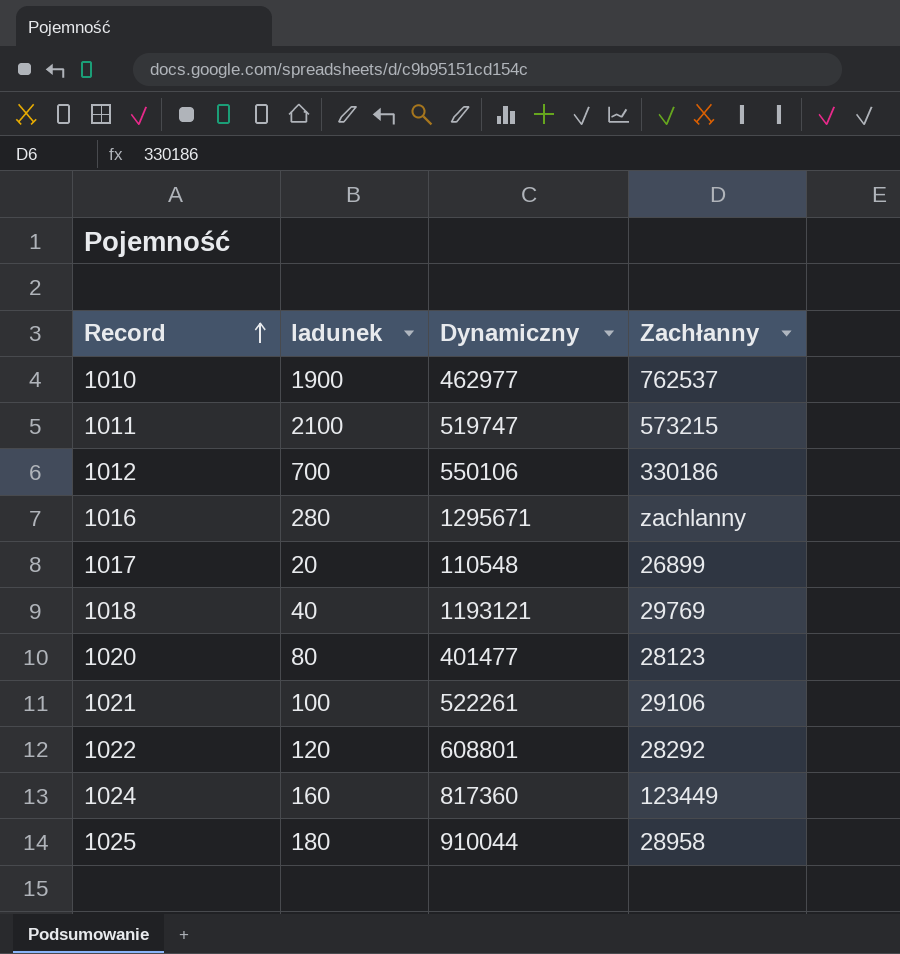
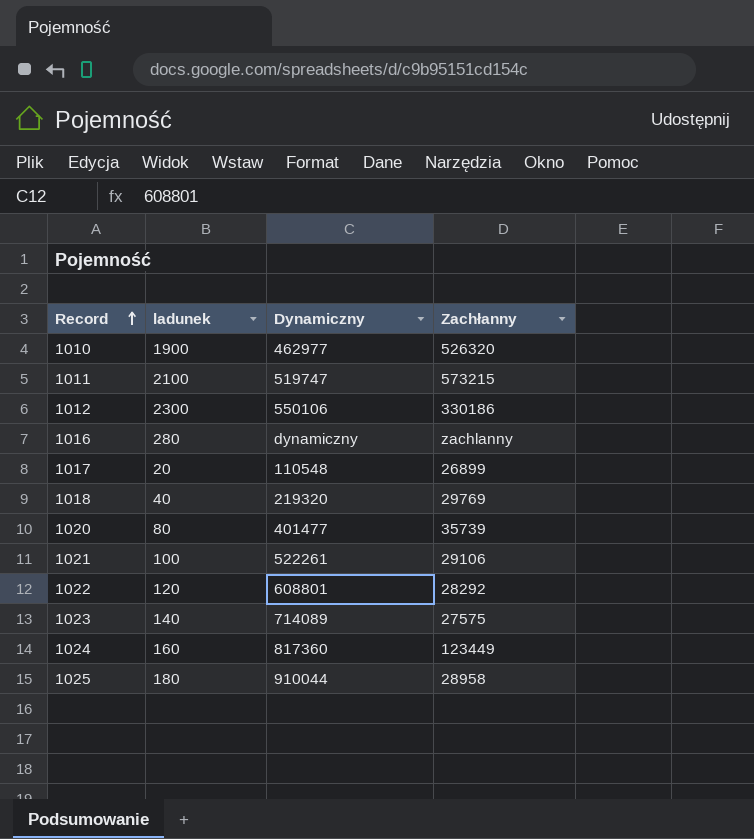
1010 | Zachłanny: 762537 -> 526320
1012 | ladunek: 700 -> 2300
1016 | Dynamiczny: 1295671 -> dynamiczny
1018 | Dynamiczny: 1193121 -> 219320
1020 | Zachłanny: 28123 -> 35739
row 1023: none -> 140 | 714089 | 27575

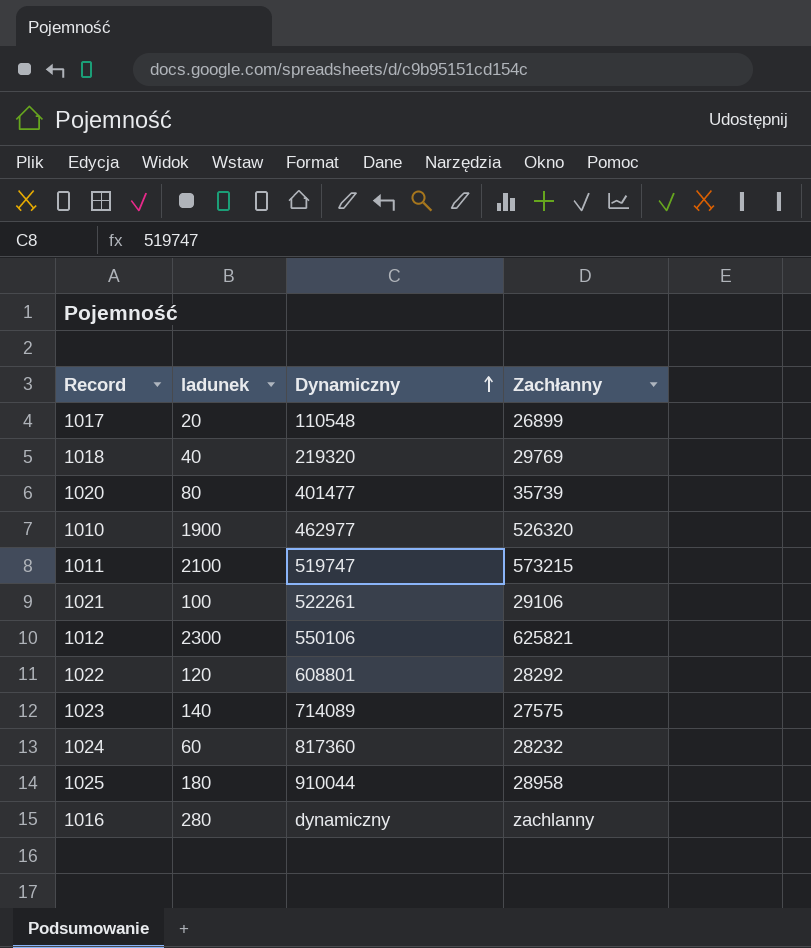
row order: Record ascending -> Dynamiczny ascending
1012 | Zachłanny: 330186 -> 625821
1024 | ladunek: 160 -> 60
1024 | Zachłanny: 123449 -> 28232

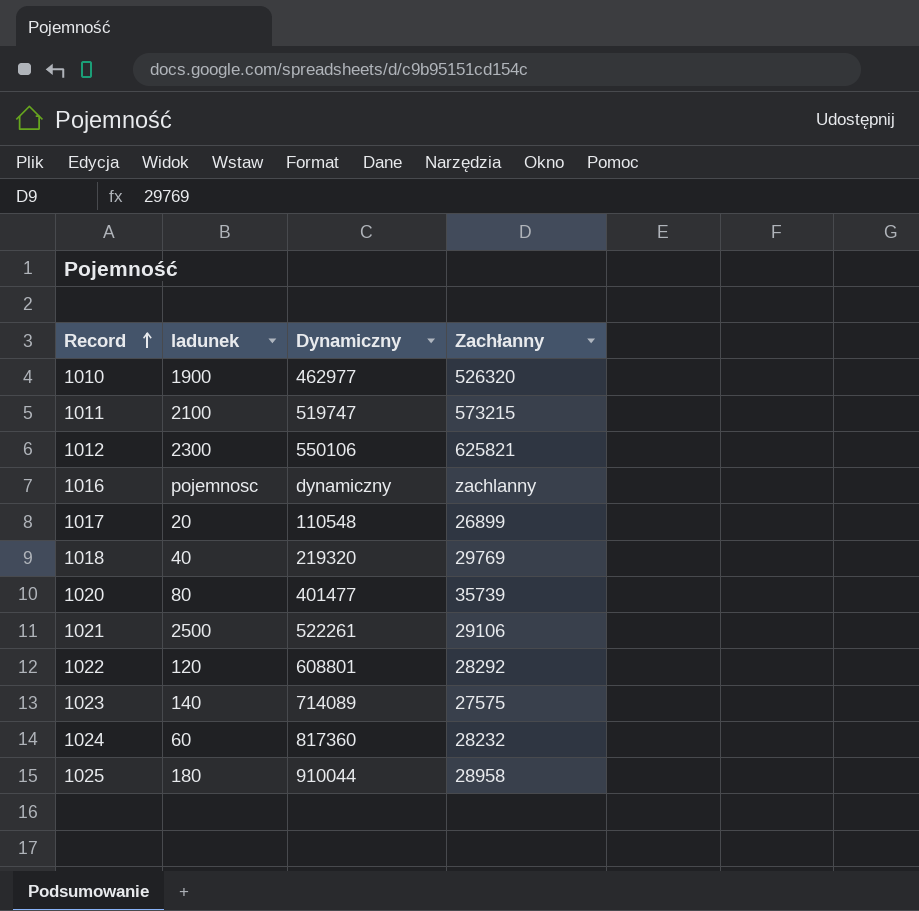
row order: Dynamiczny ascending -> Record ascending
1016 | ladunek: 280 -> pojemnosc
1021 | ladunek: 100 -> 2500

